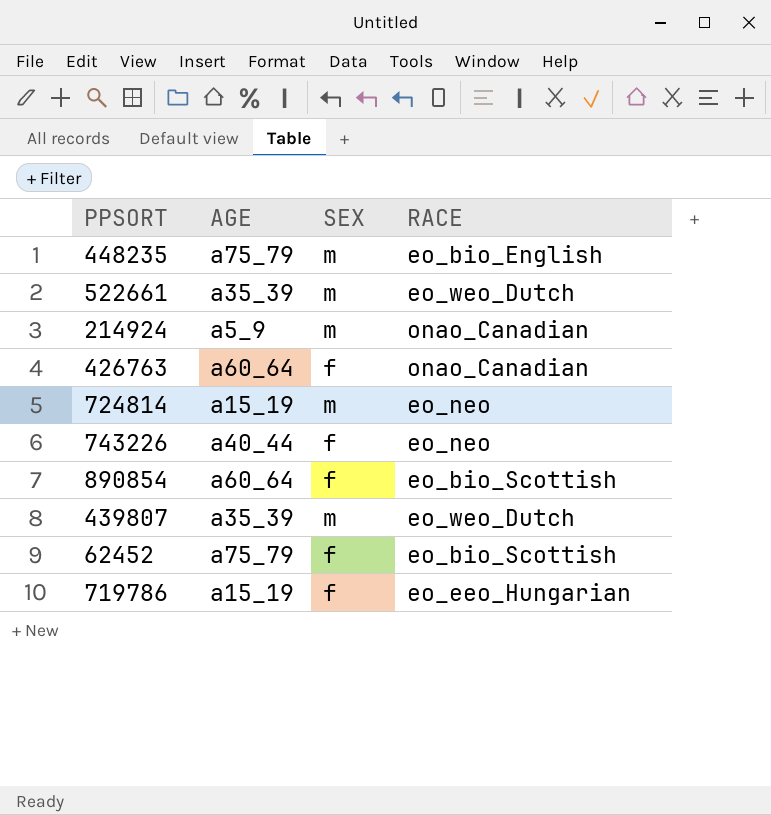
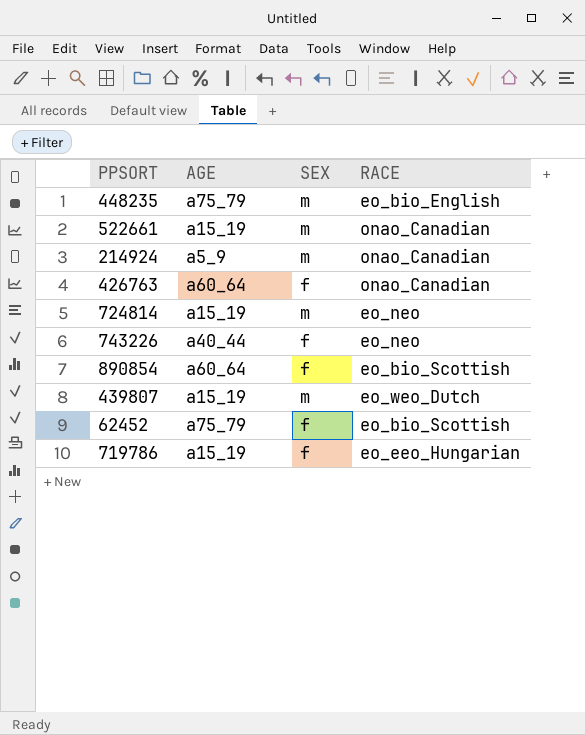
522661 | AGE: a35_39 -> a15_19
522661 | RACE: eo_weo_Dutch -> onao_Canadian
439807 | AGE: a35_39 -> a15_19

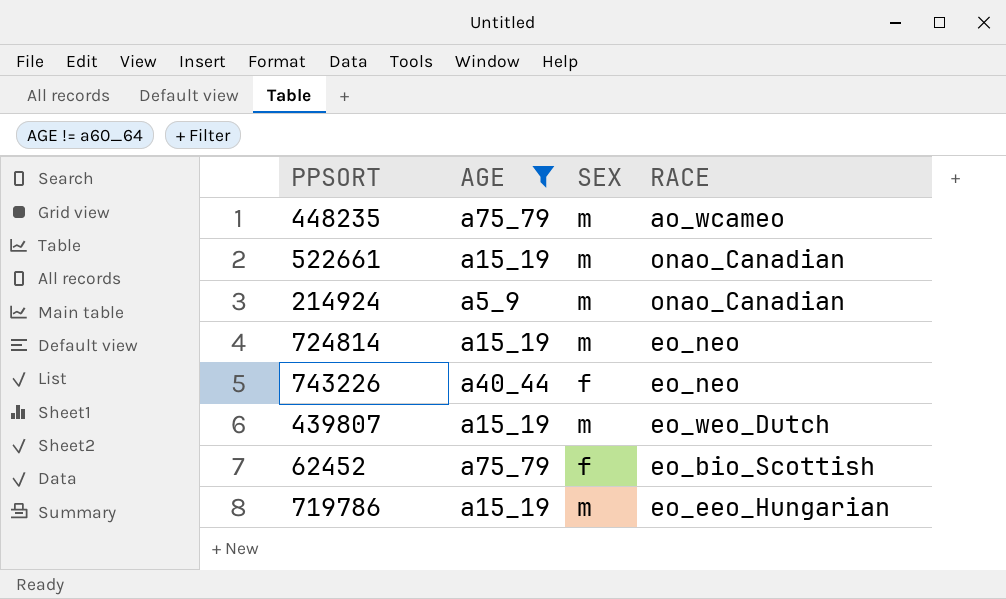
filter: none -> AGE != a60_64
448235 | RACE: eo_bio_English -> ao_wcameo
719786 | SEX: f -> m

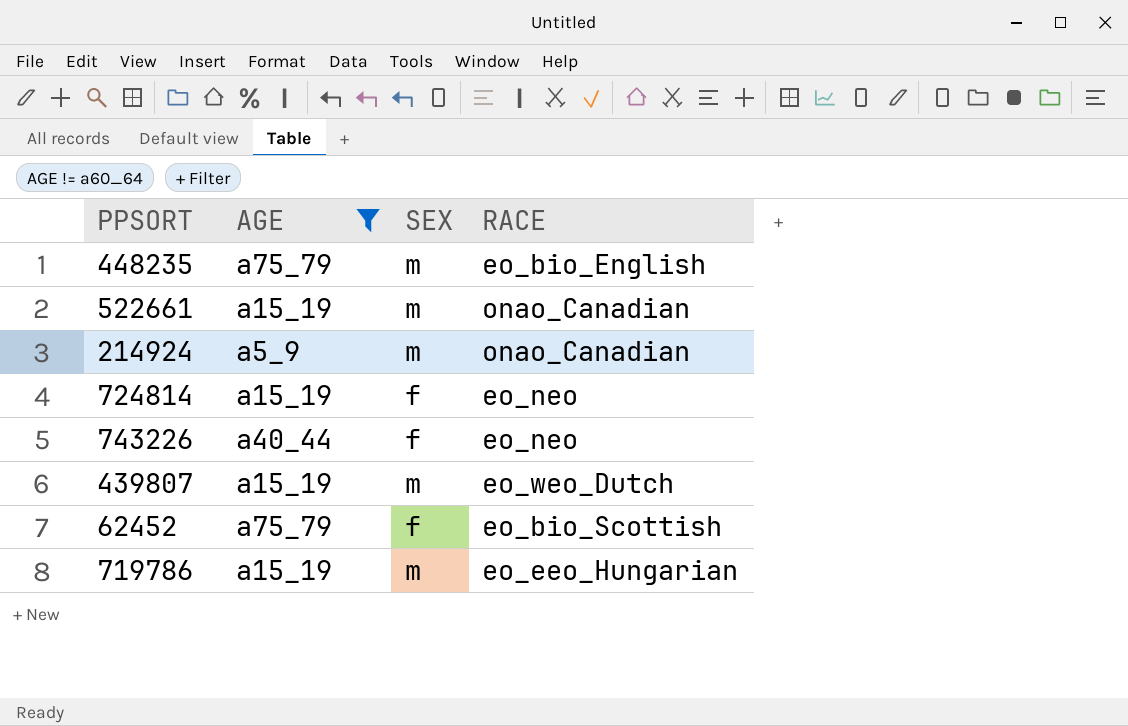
448235 | RACE: ao_wcameo -> eo_bio_English
724814 | SEX: m -> f

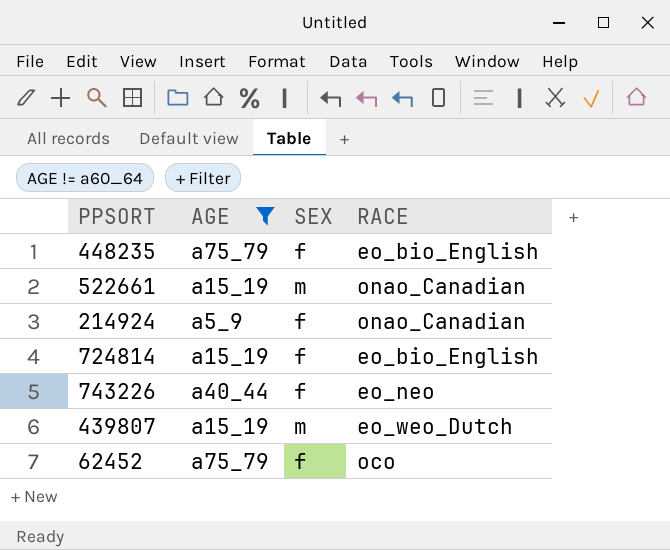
row 719786: a15_19 | m | eo_eeo_Hungarian -> none
448235 | SEX: m -> f
214924 | SEX: m -> f
724814 | RACE: eo_neo -> eo_bio_English
62452 | RACE: eo_bio_Scottish -> oco

